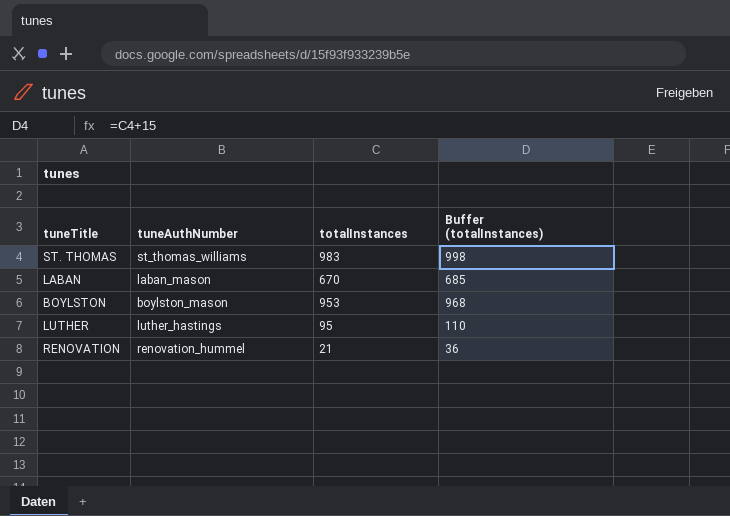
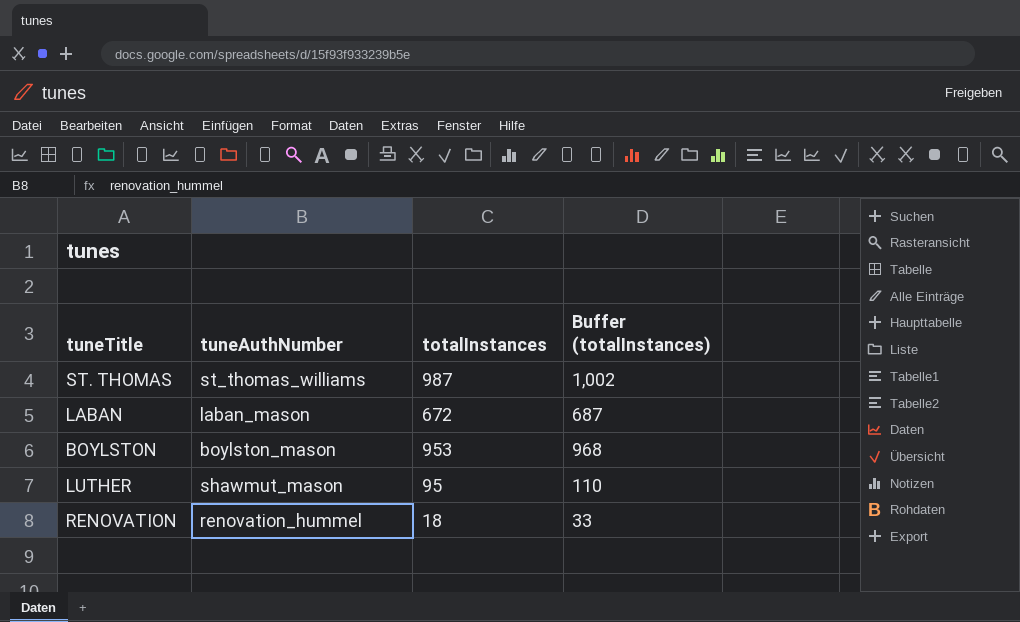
ST. THOMAS | totalInstances: 983 -> 987
ST. THOMAS | Buffer (totalInstances): 998 -> 1,002
LABAN | totalInstances: 670 -> 672
LABAN | Buffer (totalInstances): 685 -> 687
LUTHER | tuneAuthNumber: luther_hastings -> shawmut_mason
RENOVATION | totalInstances: 21 -> 18
RENOVATION | Buffer (totalInstances): 36 -> 33

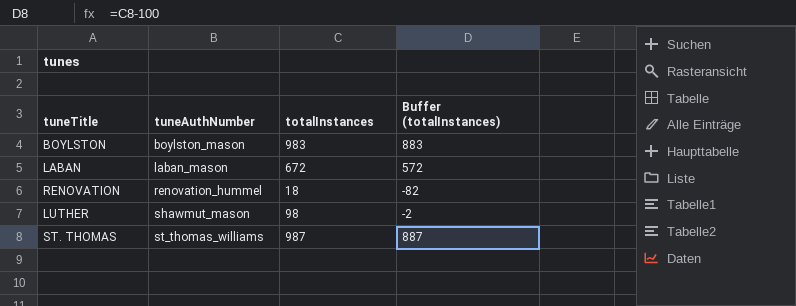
row order: none -> tuneAuthNumber ascending
column Buffer (totalInstances) | formula: [totalInstances] + 15 -> [totalInstances] - 100
BOYLSTON | totalInstances: 953 -> 983
LUTHER | totalInstances: 95 -> 98

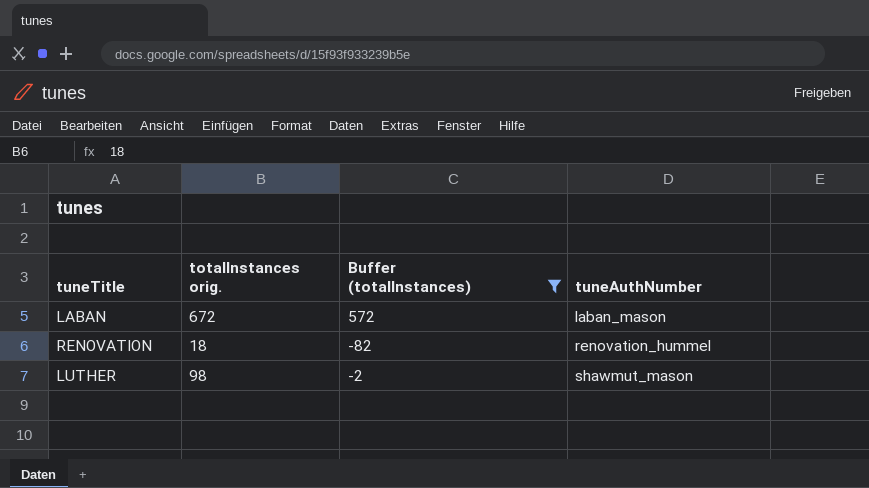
filter: none -> Buffer (totalInstances) <= 572
column name: totalInstances -> totalInstances orig.
column tuneAuthNumber | position: 2 -> 4

